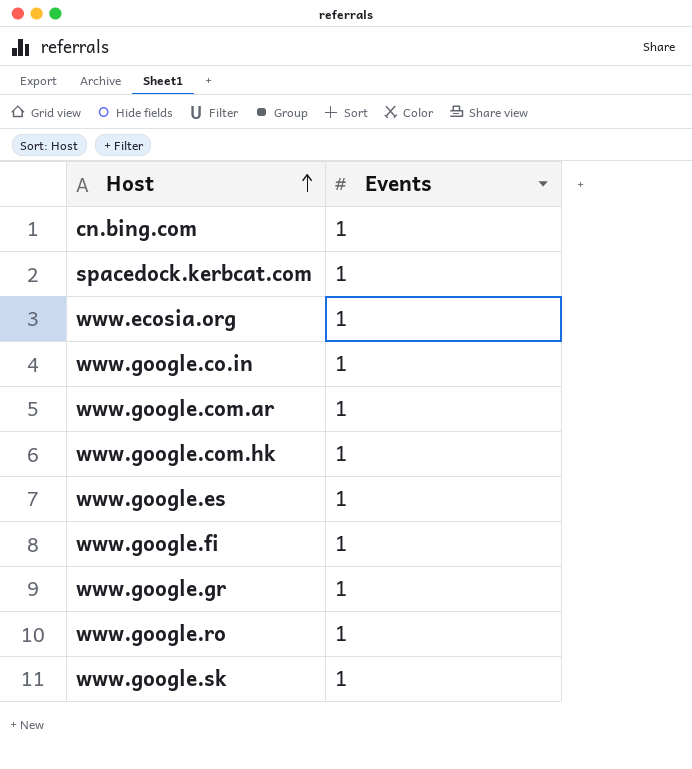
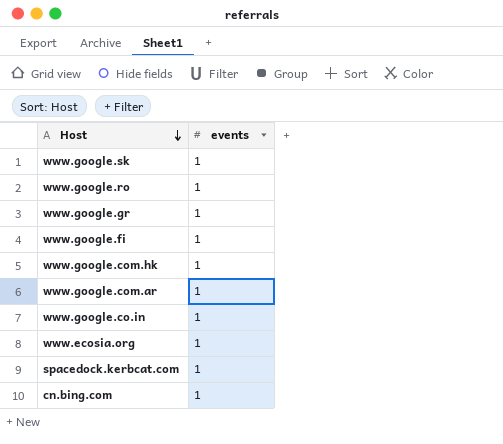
row order: Host ascending -> Host descending
column name: Events -> events
row www.google.es: 1 -> none

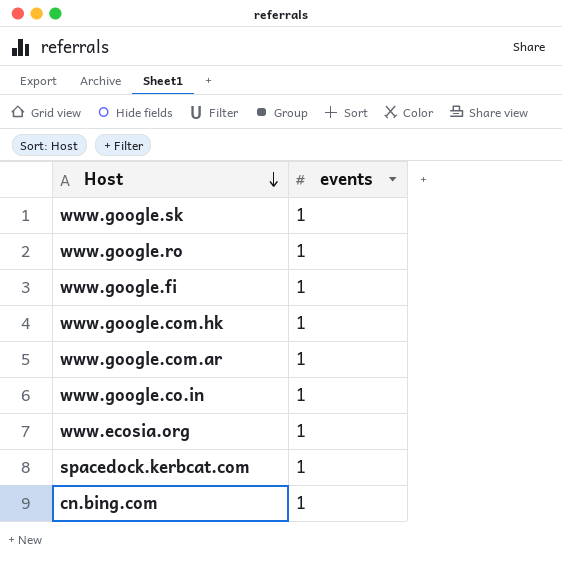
row www.google.gr: 1 -> none

